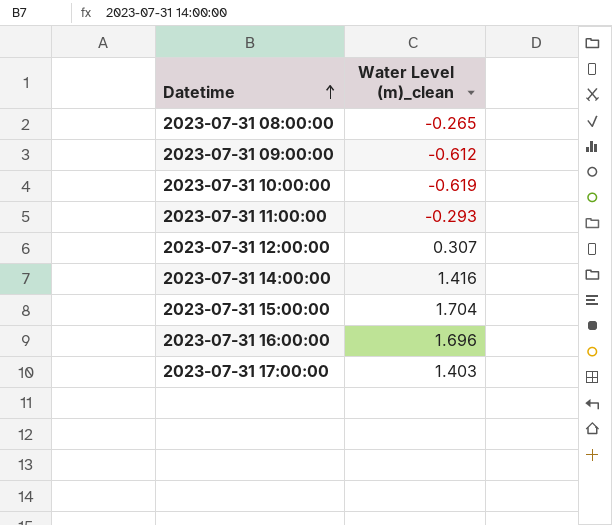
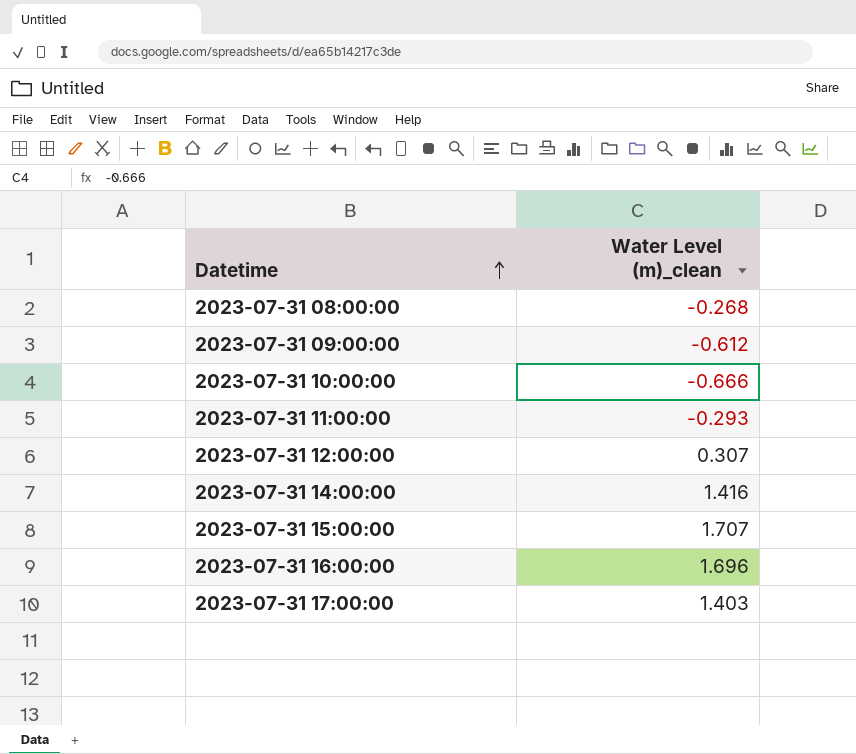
2023-07-31 08:00:00 | Water Level (m)_clean: -0.265 -> -0.268
2023-07-31 10:00:00 | Water Level (m)_clean: -0.619 -> -0.666
2023-07-31 15:00:00 | Water Level (m)_clean: 1.704 -> 1.707

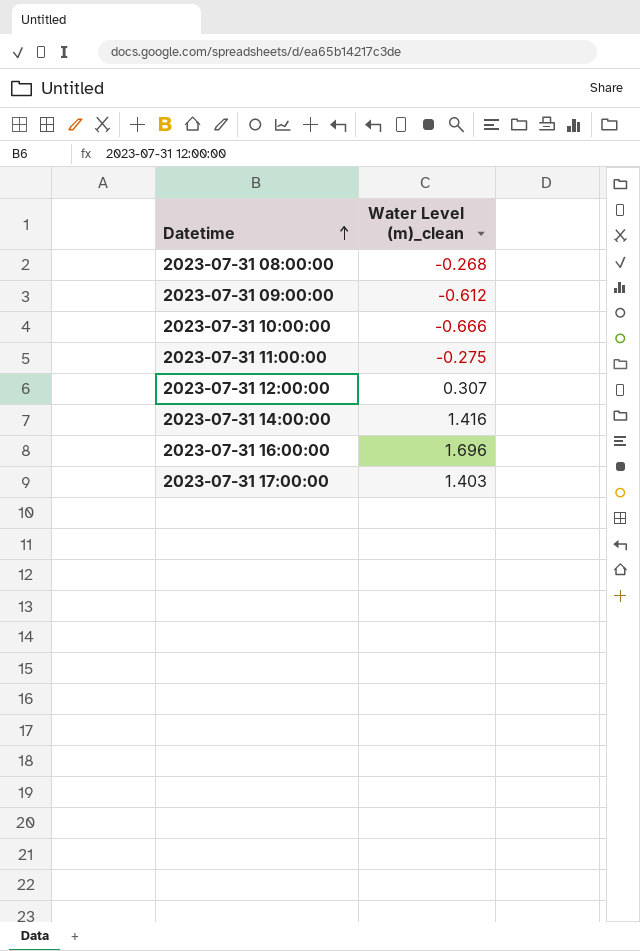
row 2023-07-31 15:00:00: 1.707 -> none
2023-07-31 11:00:00 | Water Level (m)_clean: -0.293 -> -0.275

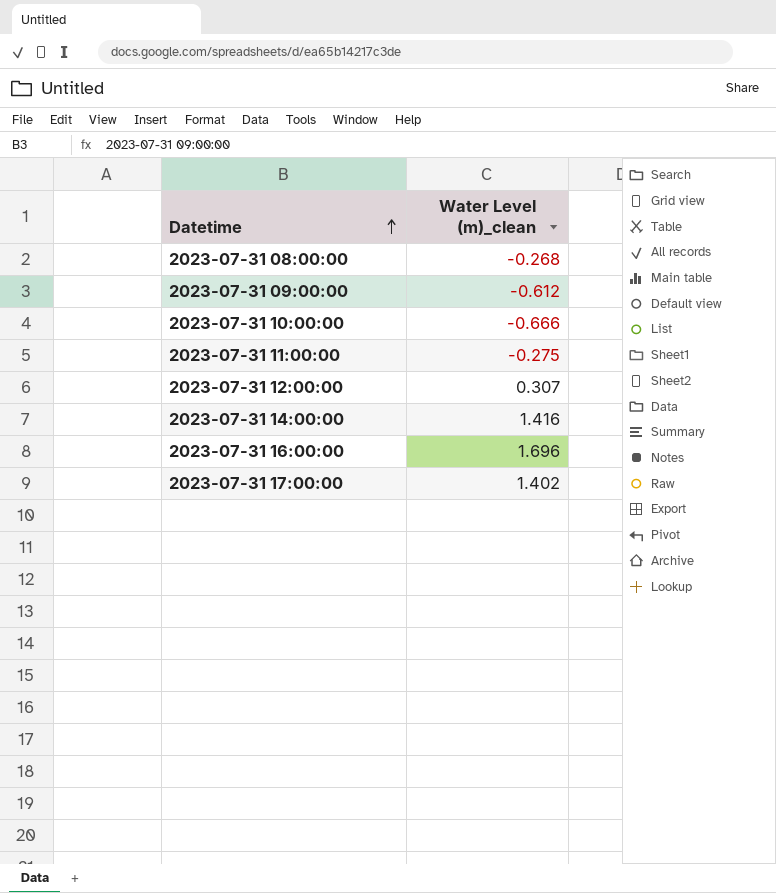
2023-07-31 17:00:00 | Water Level (m)_clean: 1.403 -> 1.402

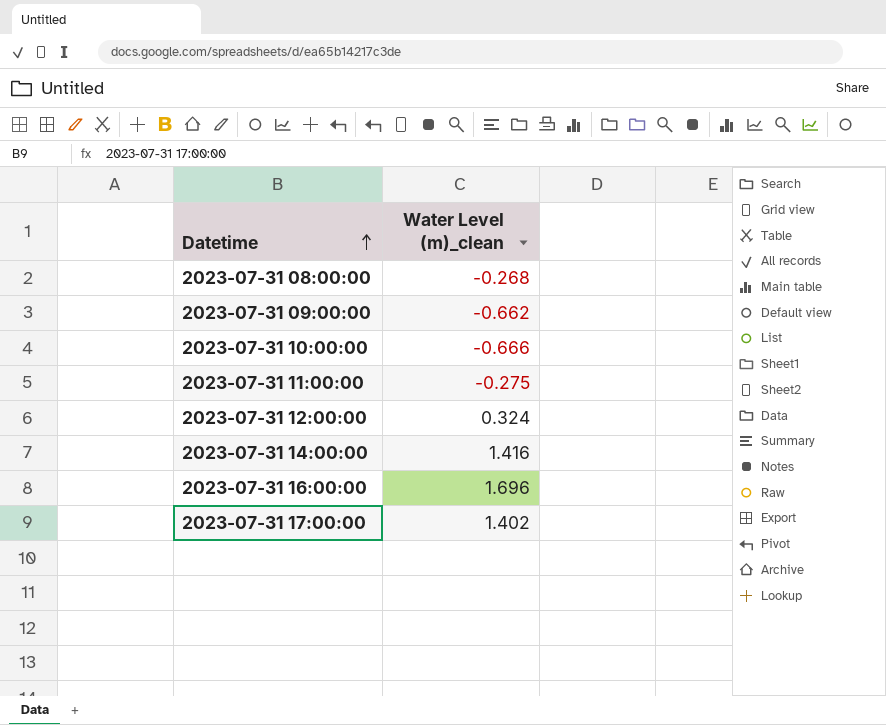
2023-07-31 09:00:00 | Water Level (m)_clean: -0.612 -> -0.662
2023-07-31 12:00:00 | Water Level (m)_clean: 0.307 -> 0.324

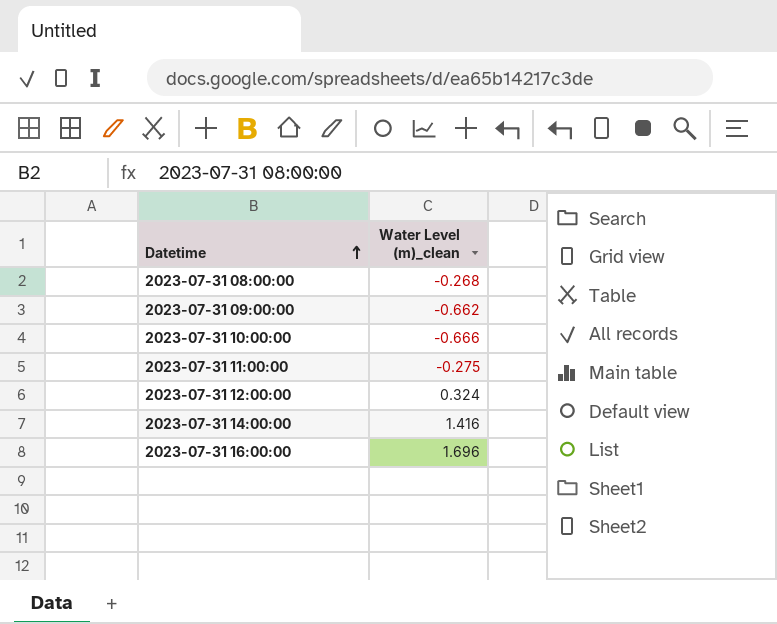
row 2023-07-31 17:00:00: 1.402 -> none

